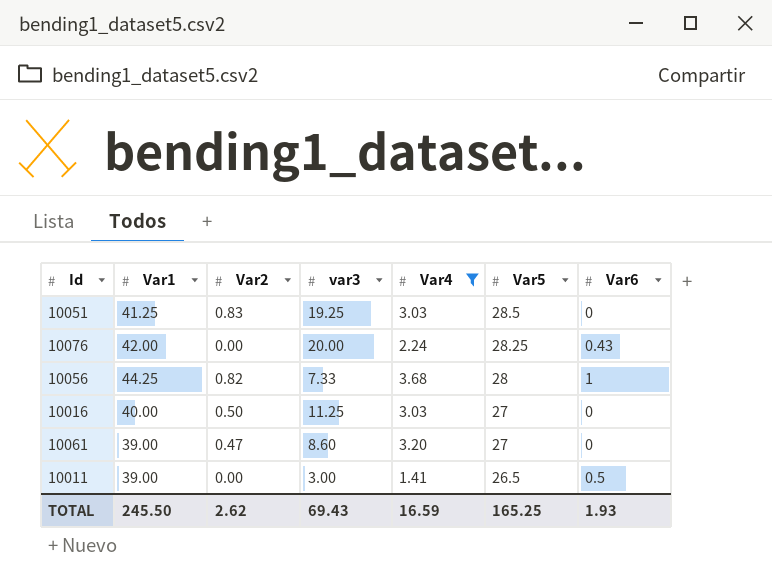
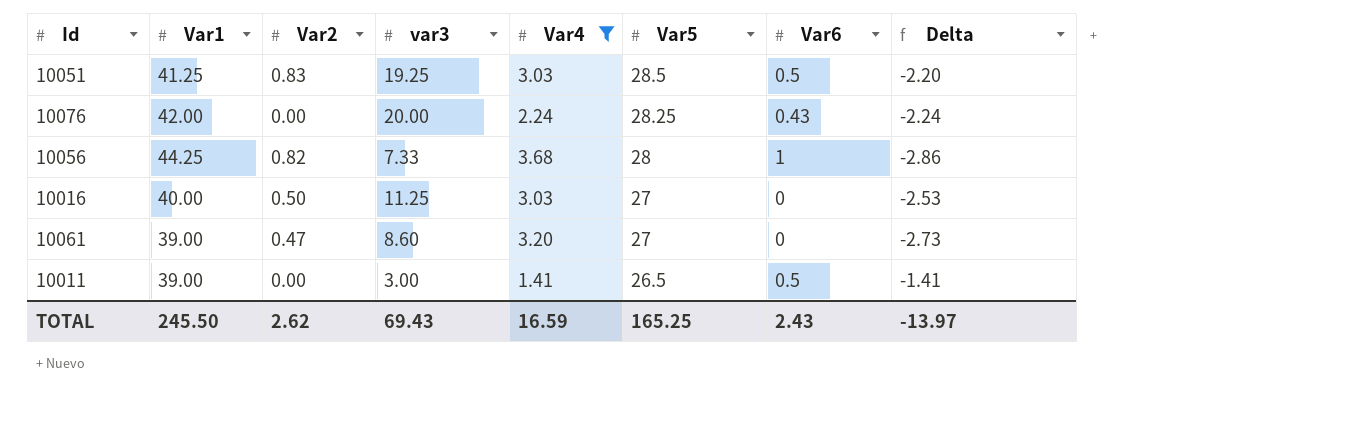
column Delta | formula: none -> [Var2] - [Var4]
10051 | Var6: 0 -> 0.5
TOTAL | Var6: 1.93 -> 2.43

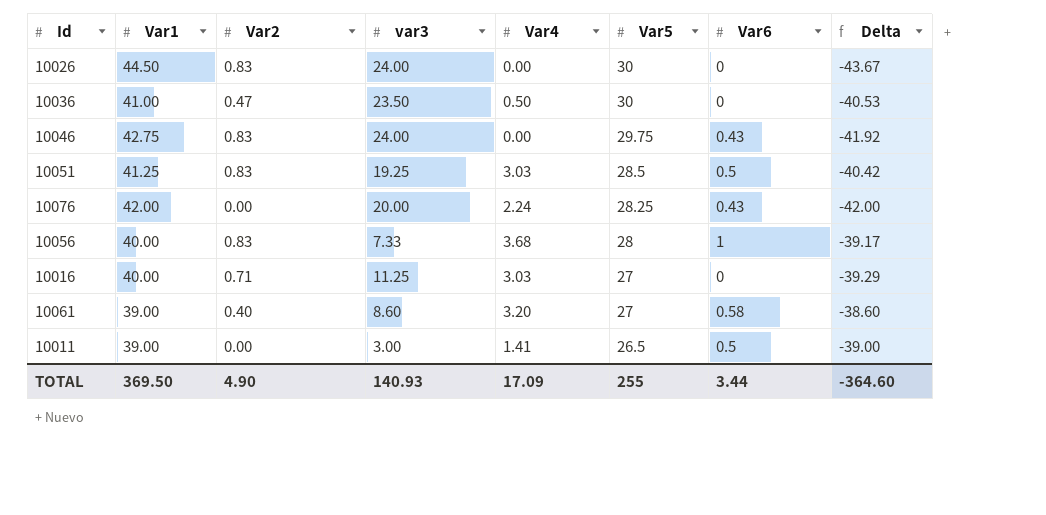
filter: Var4 >= 1.41 -> none
column Delta | formula: [Var2] - [Var4] -> [Var2] - [Var1]
10056 | Var1: 44.25 -> 40.00
10056 | Var2: 0.82 -> 0.83
10016 | Var2: 0.50 -> 0.71
10061 | Var2: 0.47 -> 0.40
10061 | Var6: 0 -> 0.58
TOTAL | Var1: 245.50 -> 369.50
TOTAL | Var2: 2.62 -> 4.90
TOTAL | var3: 69.43 -> 140.93
TOTAL | Var4: 16.59 -> 17.09
TOTAL | Var5: 165.25 -> 255
TOTAL | Var6: 2.43 -> 3.44
TOTAL | Delta: -13.97 -> -364.60

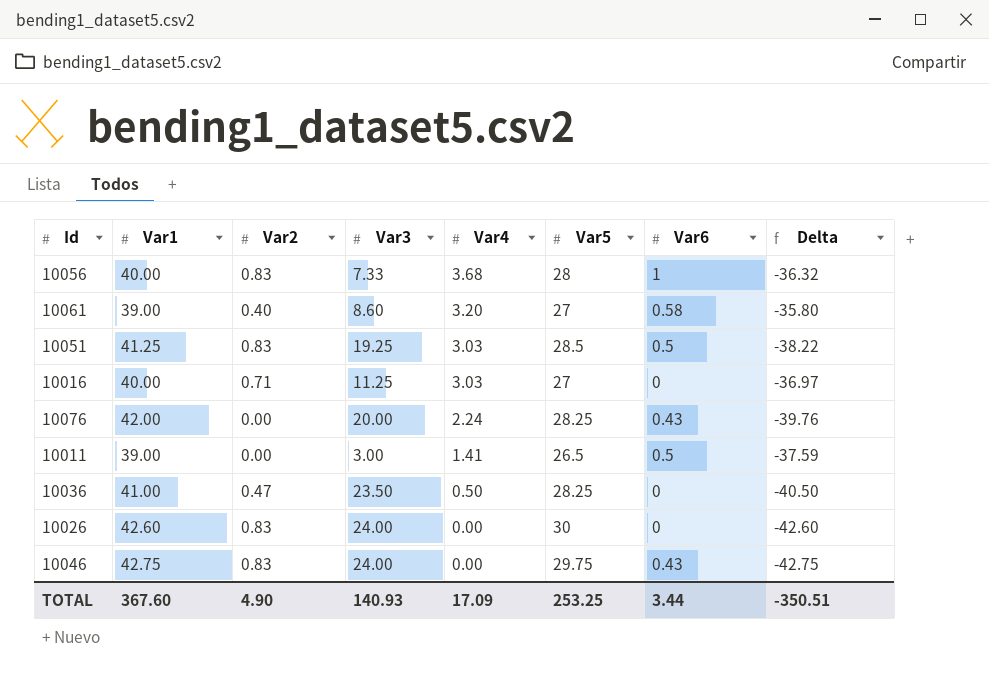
row order: Var5 descending -> Var4 descending
column name: var3 -> Var3
column Delta | formula: [Var2] - [Var1] -> [Var4] - [Var1]
10036 | Var5: 30 -> 28.25
10026 | Var1: 44.50 -> 42.60
TOTAL | Var1: 369.50 -> 367.60
TOTAL | Var5: 255 -> 253.25
TOTAL | Delta: -364.60 -> -350.51

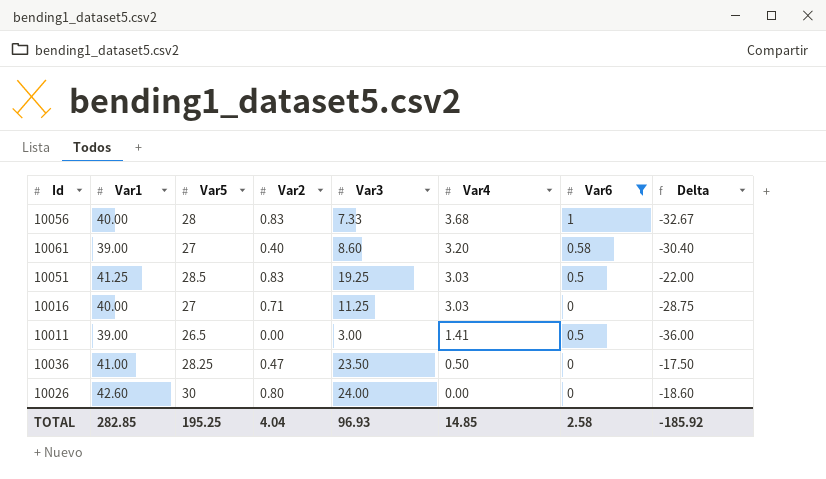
filter: none -> Var6 != 0.43
column Var5 | position: 6 -> 3
column Delta | formula: [Var4] - [Var1] -> [Var3] - [Var1]
10026 | Var2: 0.83 -> 0.80
TOTAL | Var1: 367.60 -> 282.85
TOTAL | Var5: 253.25 -> 195.25
TOTAL | Var2: 4.90 -> 4.04
TOTAL | Var3: 140.93 -> 96.93
TOTAL | Var4: 17.09 -> 14.85
TOTAL | Var6: 3.44 -> 2.58
TOTAL | Delta: -350.51 -> -185.92

